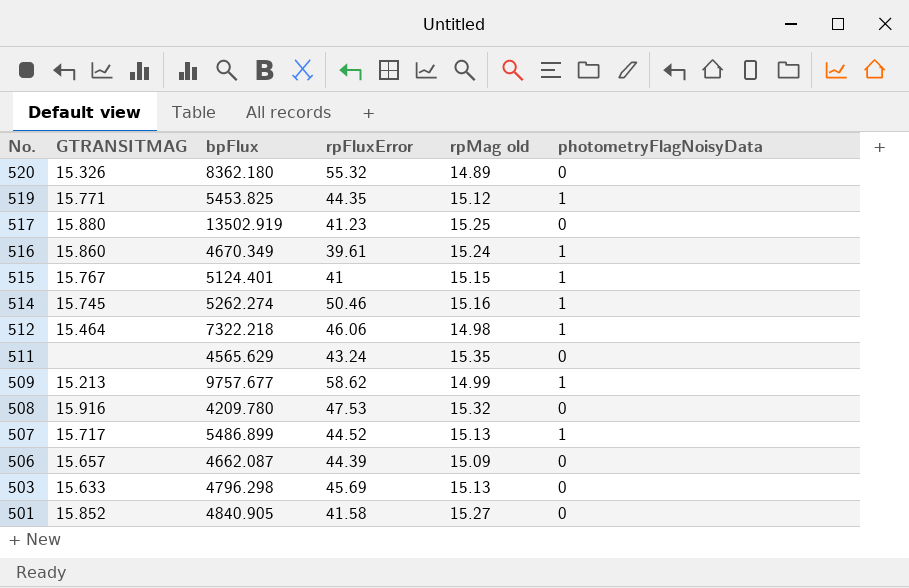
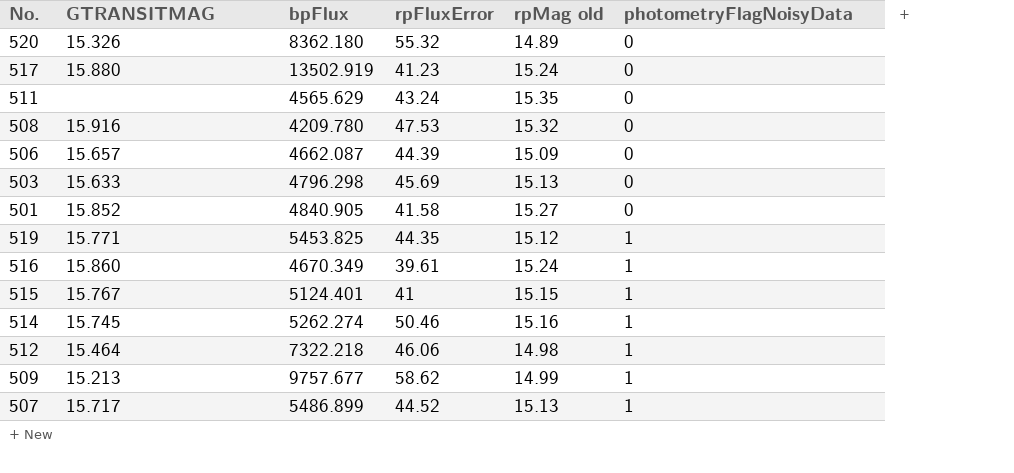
row order: No. descending -> photometryFlagNoisyData ascending
517 | rpMag old: 15.25 -> 15.24

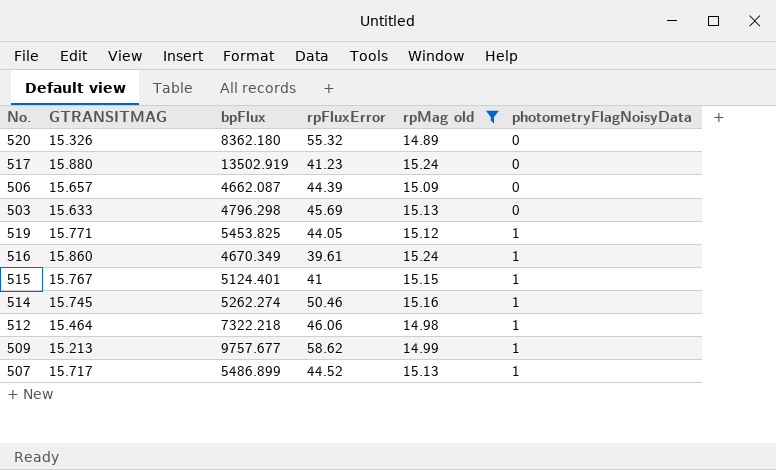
filter: none -> rpMag old <= 15.24
519 | rpFluxError: 44.35 -> 44.05

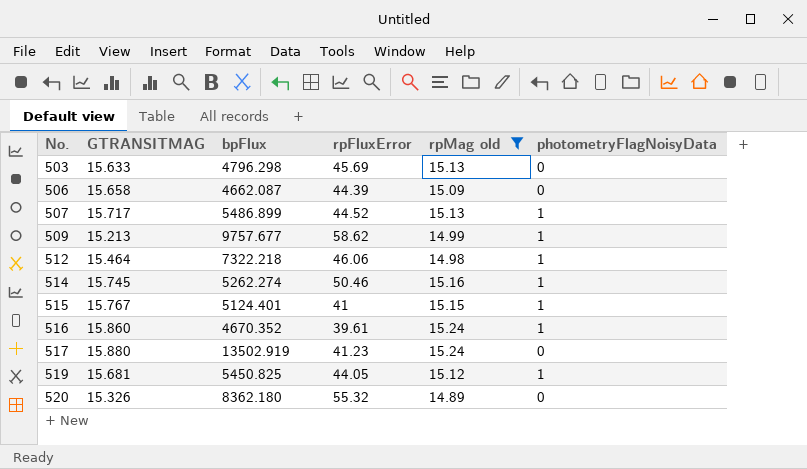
row order: photometryFlagNoisyData ascending -> No. ascending
506 | GTRANSITMAG: 15.657 -> 15.658
516 | bpFlux: 4670.349 -> 4670.352
519 | GTRANSITMAG: 15.771 -> 15.681
519 | bpFlux: 5453.825 -> 5450.825

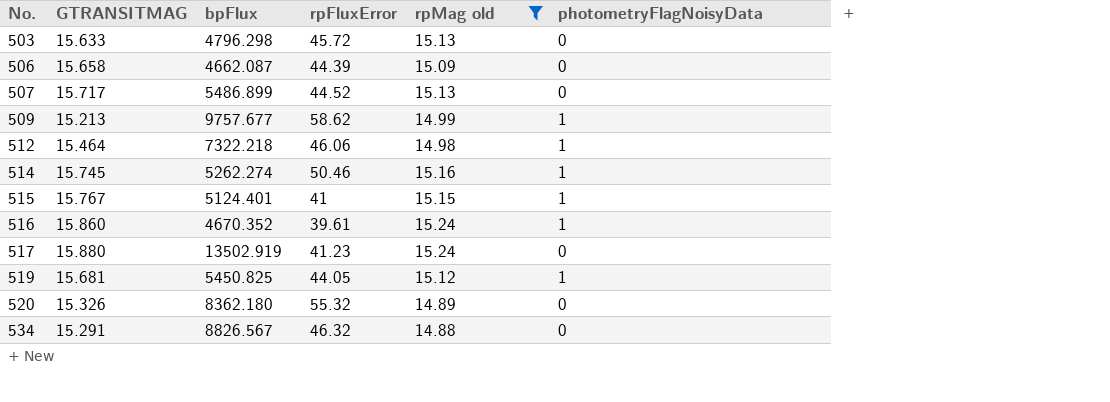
503 | rpFluxError: 45.69 -> 45.72
507 | photometryFlagNoisyData: 1 -> 0
row 534: none -> 15.291 | 8826.567 | 46.32 | 14.88 | 0

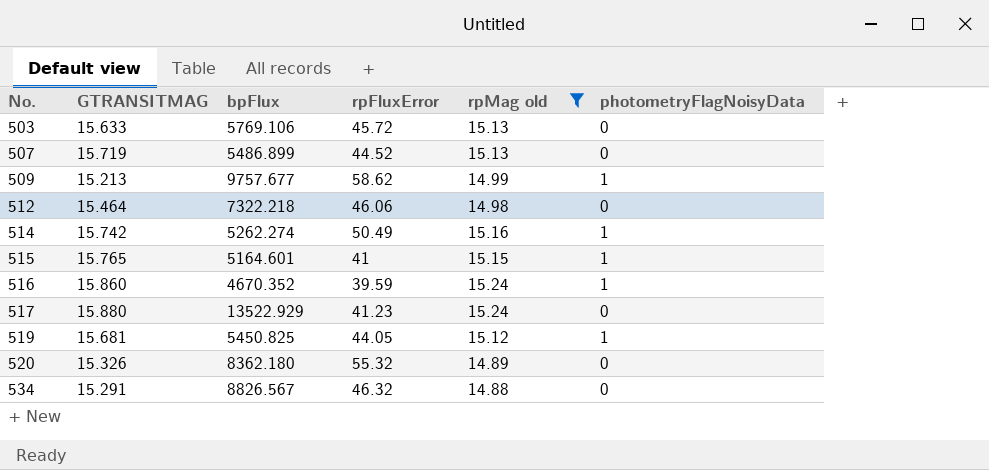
row 506: 15.658 | 4662.087 | 44.39 | 15.09 | 0 -> none
503 | bpFlux: 4796.298 -> 5769.106
507 | GTRANSITMAG: 15.717 -> 15.719
512 | photometryFlagNoisyData: 1 -> 0
514 | GTRANSITMAG: 15.745 -> 15.742
514 | rpFluxError: 50.46 -> 50.49
515 | GTRANSITMAG: 15.767 -> 15.765
515 | bpFlux: 5124.401 -> 5164.601
516 | rpFluxError: 39.61 -> 39.59
517 | bpFlux: 13502.919 -> 13522.929

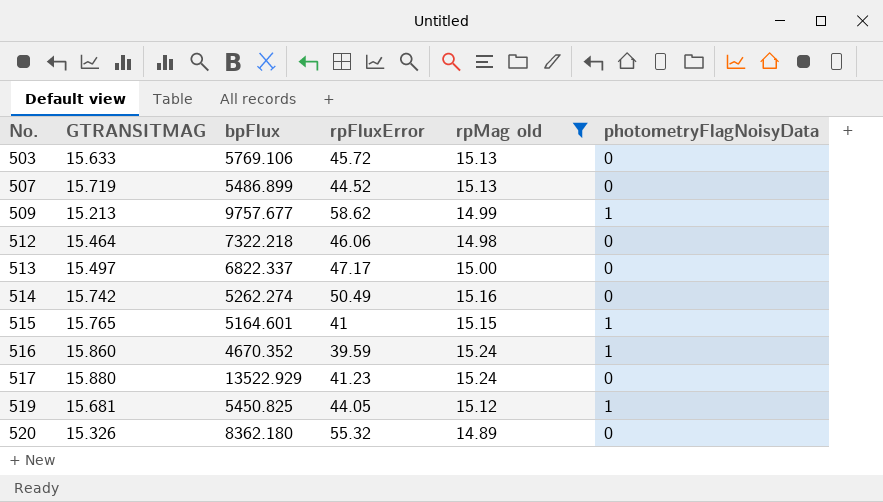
row 534: 15.291 | 8826.567 | 46.32 | 14.88 | 0 -> none
row 513: none -> 15.497 | 6822.337 | 47.17 | 15.00 | 0
514 | photometryFlagNoisyData: 1 -> 0

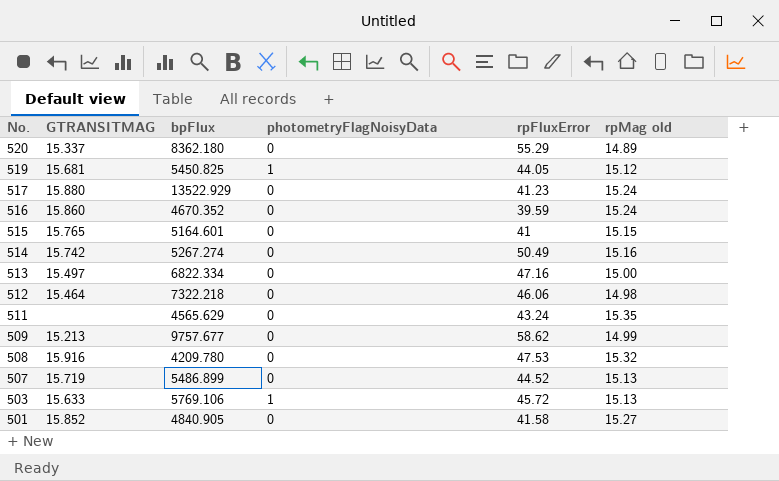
filter: rpMag old <= 15.24 -> none
row order: No. ascending -> No. descending
column photometryFlagNoisyData | position: 6 -> 4
520 | GTRANSITMAG: 15.326 -> 15.337
520 | rpFluxError: 55.32 -> 55.29
516 | photometryFlagNoisyData: 1 -> 0
515 | photometryFlagNoisyData: 1 -> 0
514 | bpFlux: 5262.274 -> 5267.274
513 | bpFlux: 6822.337 -> 6822.334
513 | rpFluxError: 47.17 -> 47.16
509 | photometryFlagNoisyData: 1 -> 0
503 | photometryFlagNoisyData: 0 -> 1

